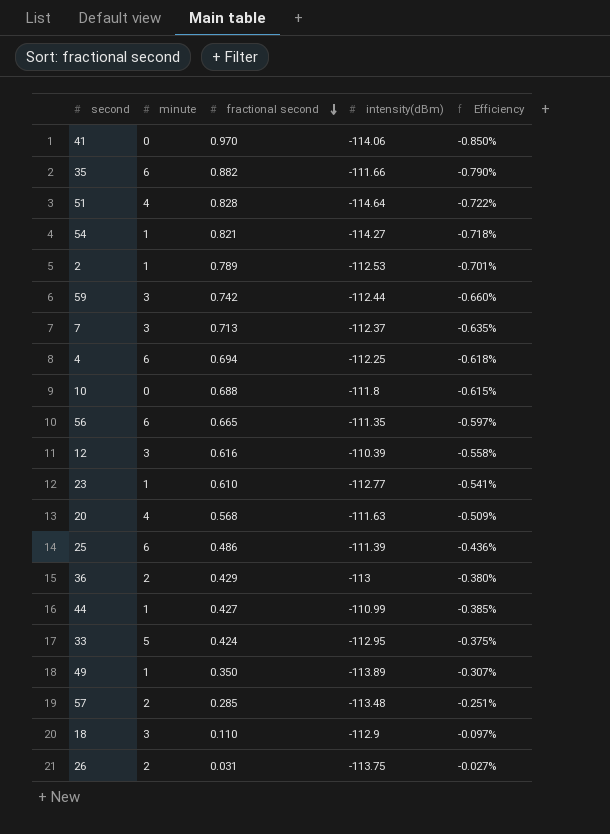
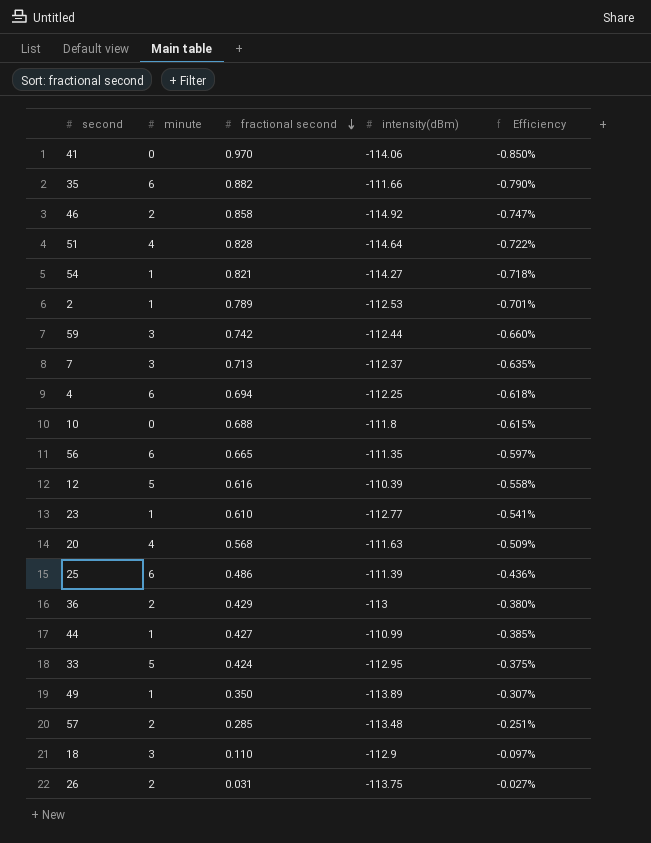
row 46: none -> 2 | 0.858 | -114.92 | -0.747%
12 | minute: 3 -> 5

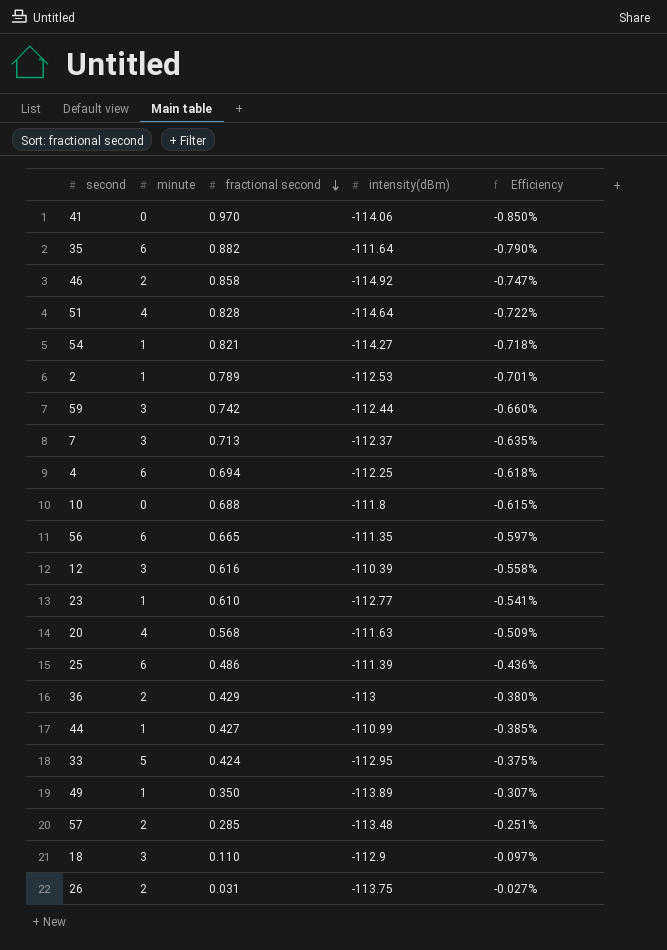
35 | intensity(dBm): -111.66 -> -111.64
12 | minute: 5 -> 3

